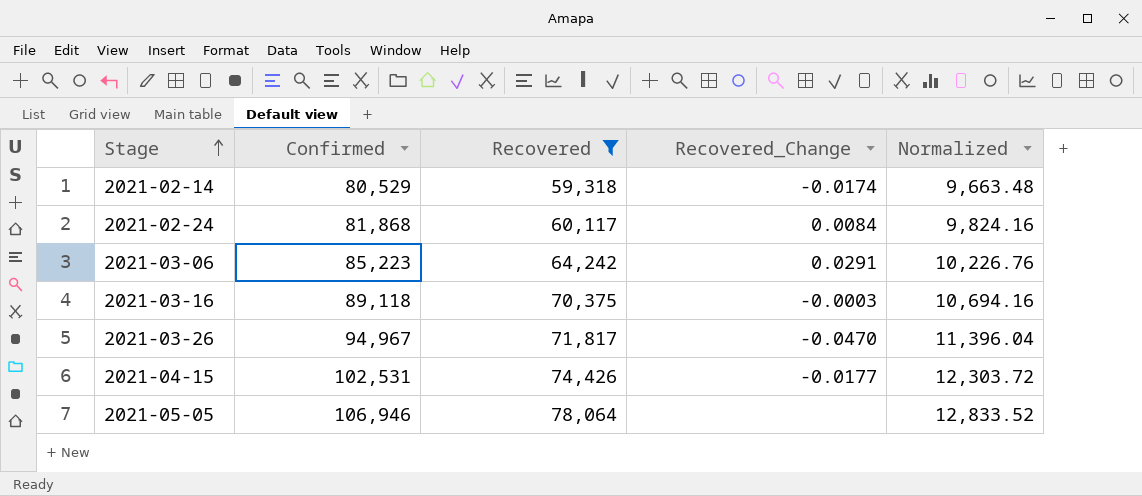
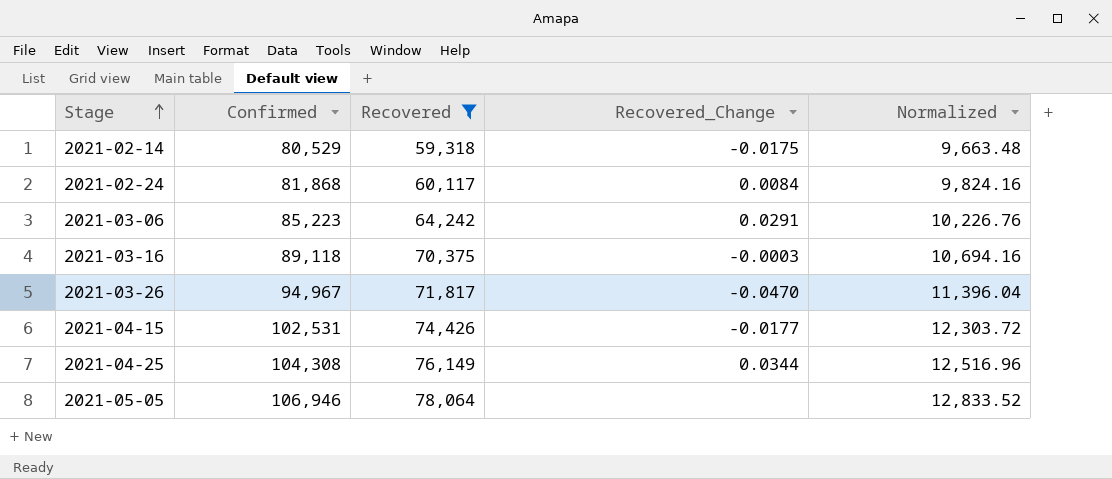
2021-02-14 | Recovered_Change: -0.0174 -> -0.0175
row 2021-04-25: none -> 104,308 | 76,149 | 0.0344 | 12,516.96

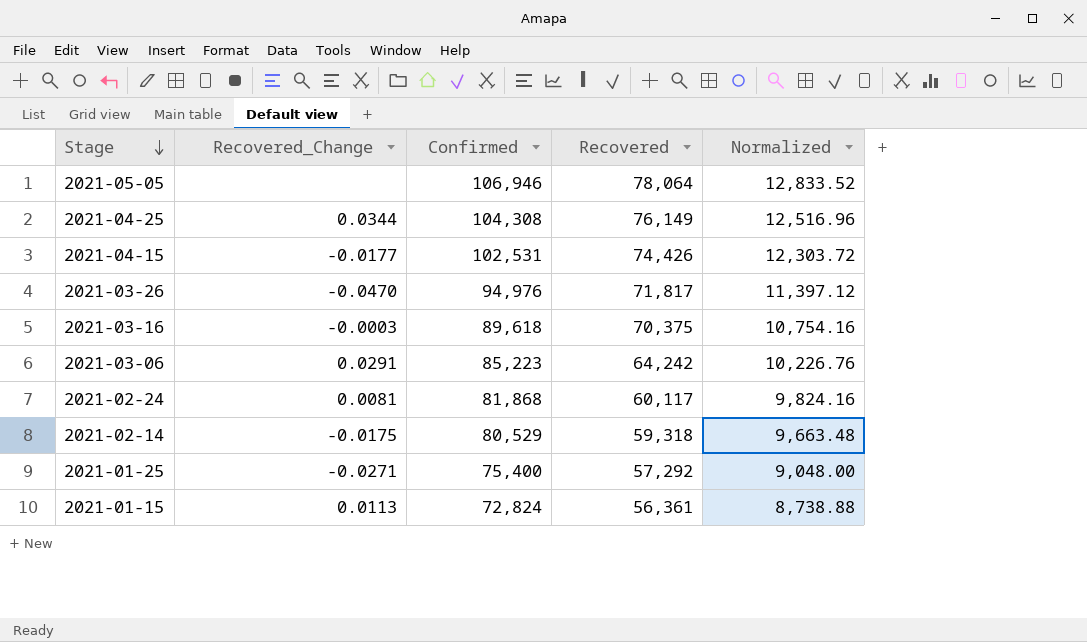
filter: Recovered >= 59,318 -> none
row order: Stage ascending -> Stage descending
column Recovered_Change | position: 4 -> 2
2021-03-26 | Confirmed: 94,967 -> 94,976
2021-03-26 | Normalized: 11,396.04 -> 11,397.12
2021-03-16 | Confirmed: 89,118 -> 89,618
2021-03-16 | Normalized: 10,694.16 -> 10,754.16
2021-02-24 | Recovered_Change: 0.0084 -> 0.0081

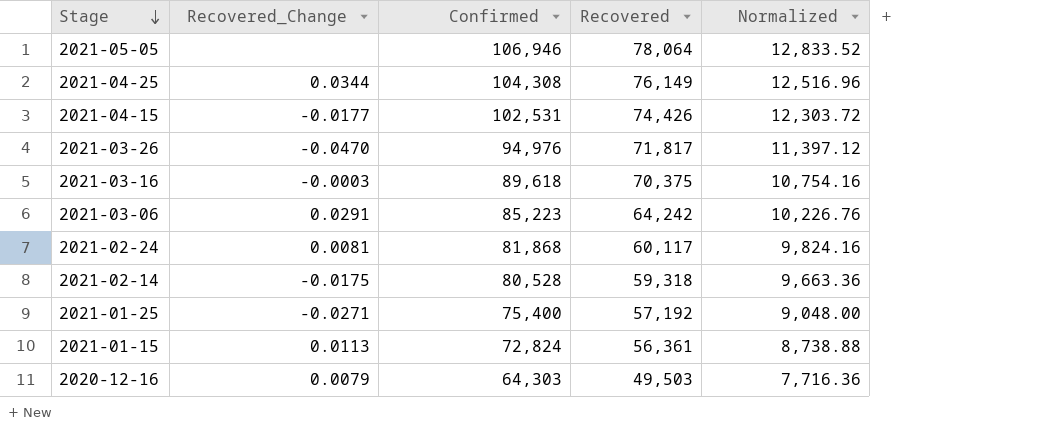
2021-02-14 | Confirmed: 80,529 -> 80,528
2021-02-14 | Normalized: 9,663.48 -> 9,663.36
2021-01-25 | Recovered: 57,292 -> 57,192
row 2020-12-16: none -> 0.0079 | 64,303 | 49,503 | 7,716.36

